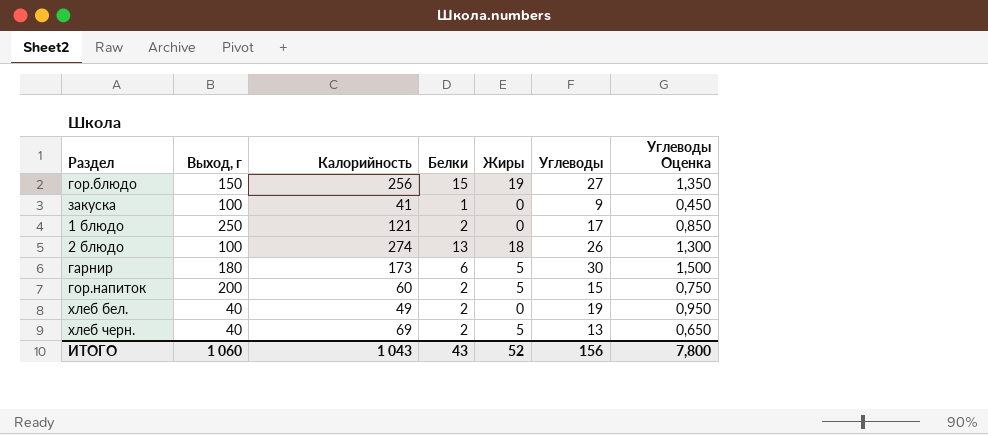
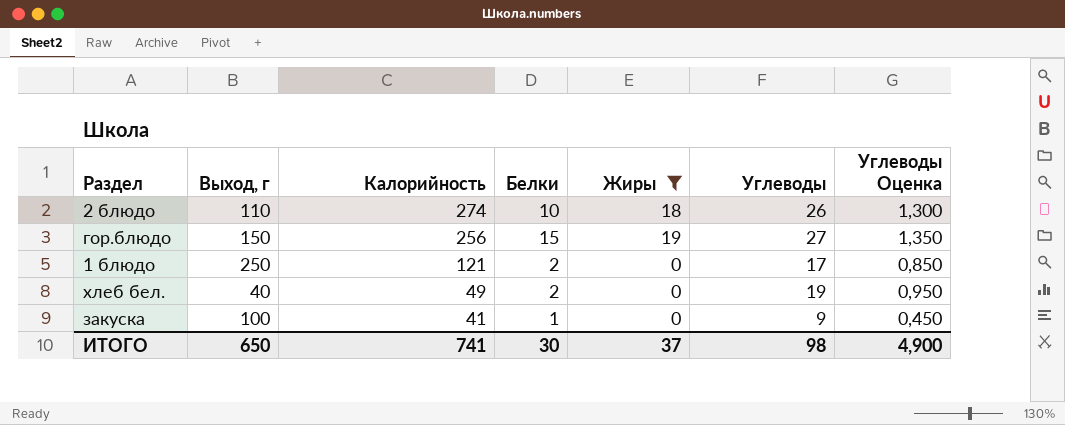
filter: none -> Жиры != 5
row order: none -> Калорийность descending
2 блюдо | Выход, г: 100 -> 110
2 блюдо | Белки: 13 -> 10
ИТОГО | Выход, г: 1 060 -> 650
ИТОГО | Калорийность: 1 043 -> 741
ИТОГО | Белки: 43 -> 30
ИТОГО | Жиры: 52 -> 37
ИТОГО | Углеводы: 156 -> 98
ИТОГО | Углеводы Оценка: 7,800 -> 4,900

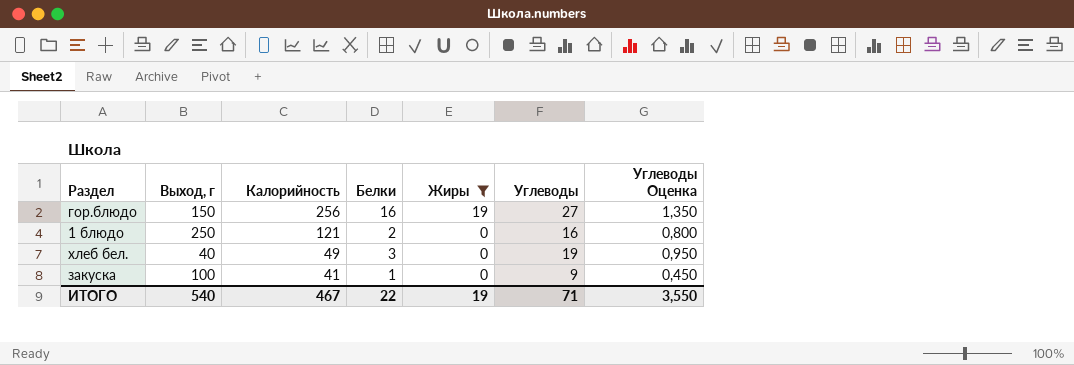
row 2 блюдо: 110 | 274 | 10 | 18 | 26 | 1,300 -> none
гор.блюдо | Белки: 15 -> 16
1 блюдо | Углеводы: 17 -> 16
1 блюдо | Углеводы Оценка: 0,850 -> 0,800
хлеб бел. | Белки: 2 -> 3
ИТОГО | Выход, г: 650 -> 540
ИТОГО | Калорийность: 741 -> 467
ИТОГО | Белки: 30 -> 22
ИТОГО | Жиры: 37 -> 19
ИТОГО | Углеводы: 98 -> 71
ИТОГО | Углеводы Оценка: 4,900 -> 3,550

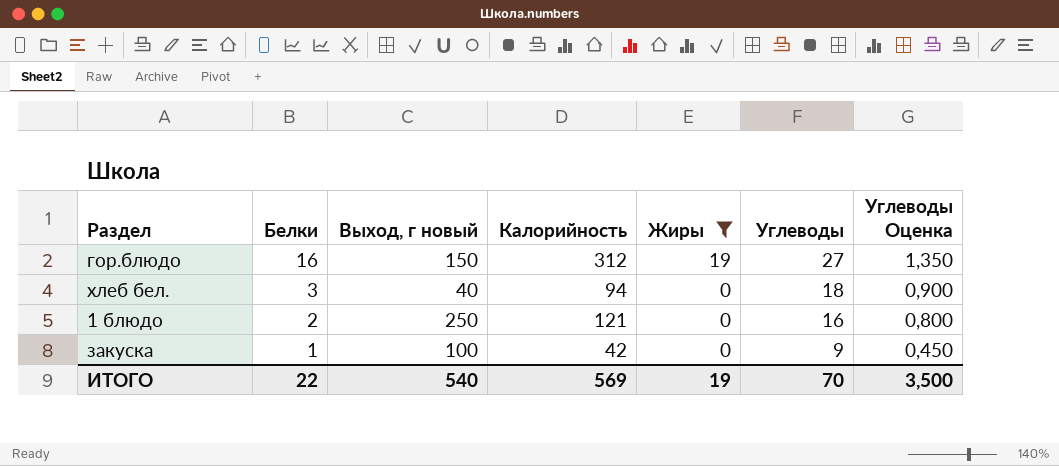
row order: Калорийность descending -> Белки descending
column Белки | position: 4 -> 2
column name: Выход, г -> Выход, г новый
гор.блюдо | Калорийность: 256 -> 312
хлеб бел. | Калорийность: 49 -> 94
хлеб бел. | Углеводы: 19 -> 18
хлеб бел. | Углеводы Оценка: 0,950 -> 0,900
закуска | Калорийность: 41 -> 42
ИТОГО | Калорийность: 467 -> 569
ИТОГО | Углеводы: 71 -> 70
ИТОГО | Углеводы Оценка: 3,550 -> 3,500

